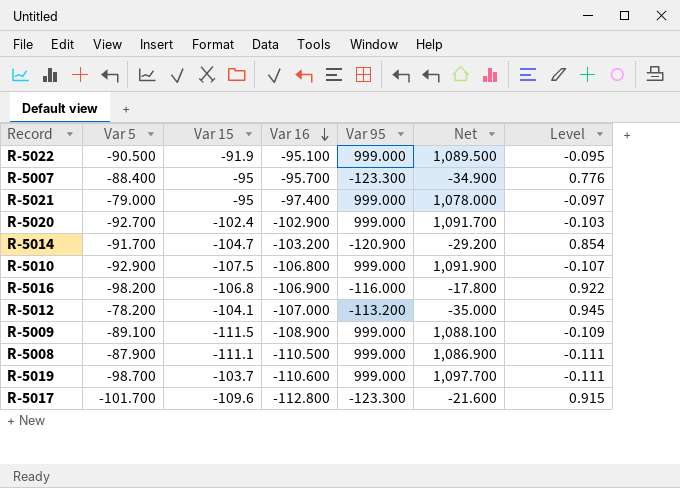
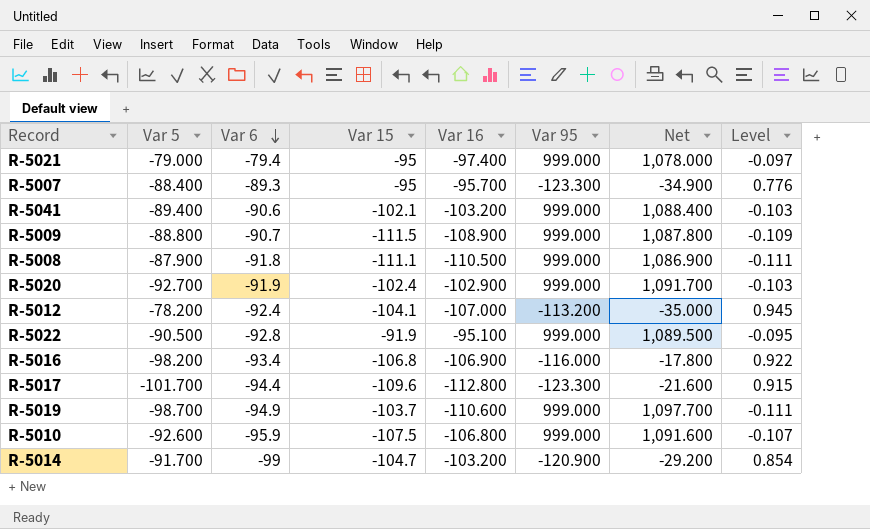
row order: Var 16 descending -> Var 6 descending
column Var 6 | position: none -> 3
row R-5041: none -> -89.400 | -90.6 | -102.1 | -103.200 | 999.000 | 1,088.400 | -0.103
R-5009 | Var 5: -89.100 -> -88.800
R-5009 | Net: 1,088.100 -> 1,087.800
R-5010 | Var 5: -92.900 -> -92.600
R-5010 | Net: 1,091.900 -> 1,091.600

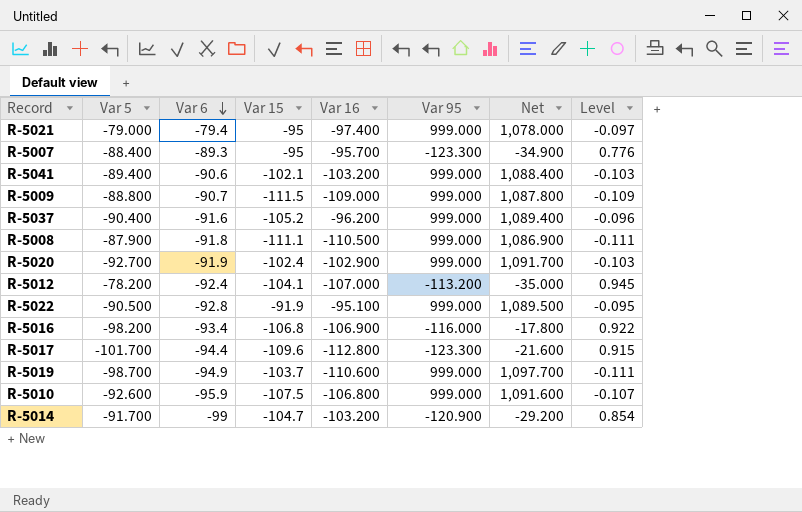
R-5009 | Var 16: -108.900 -> -109.000
row R-5037: none -> -90.400 | -91.6 | -105.2 | -96.200 | 999.000 | 1,089.400 | -0.096

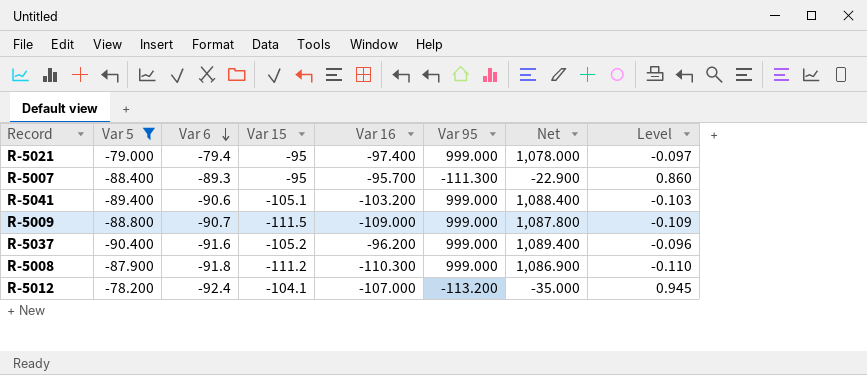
filter: none -> Var 5 >= -90.400
R-5007 | Var 95: -123.300 -> -111.300
R-5007 | Net: -34.900 -> -22.900
R-5007 | Level: 0.776 -> 0.860
R-5041 | Var 15: -102.1 -> -105.1
R-5008 | Var 15: -111.1 -> -111.2
R-5008 | Var 16: -110.500 -> -110.300
R-5008 | Level: -0.111 -> -0.110

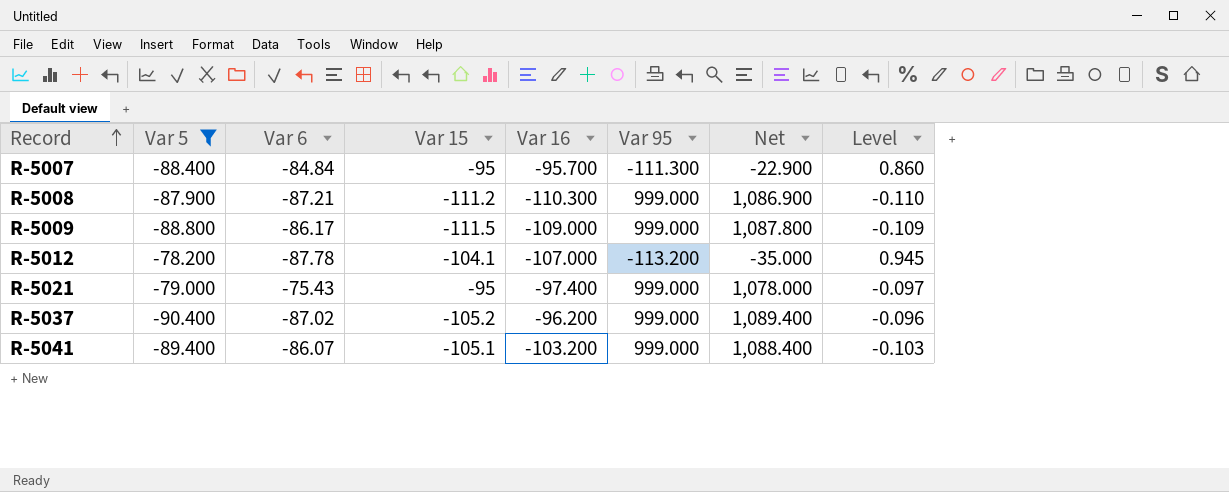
row order: Var 6 descending -> Record ascending
R-5007 | Var 6: -89.3 -> -84.84
R-5008 | Var 6: -91.8 -> -87.21
R-5009 | Var 6: -90.7 -> -86.17
R-5012 | Var 6: -92.4 -> -87.78
R-5021 | Var 6: -79.4 -> -75.43
R-5037 | Var 6: -91.6 -> -87.02
R-5041 | Var 6: -90.6 -> -86.07

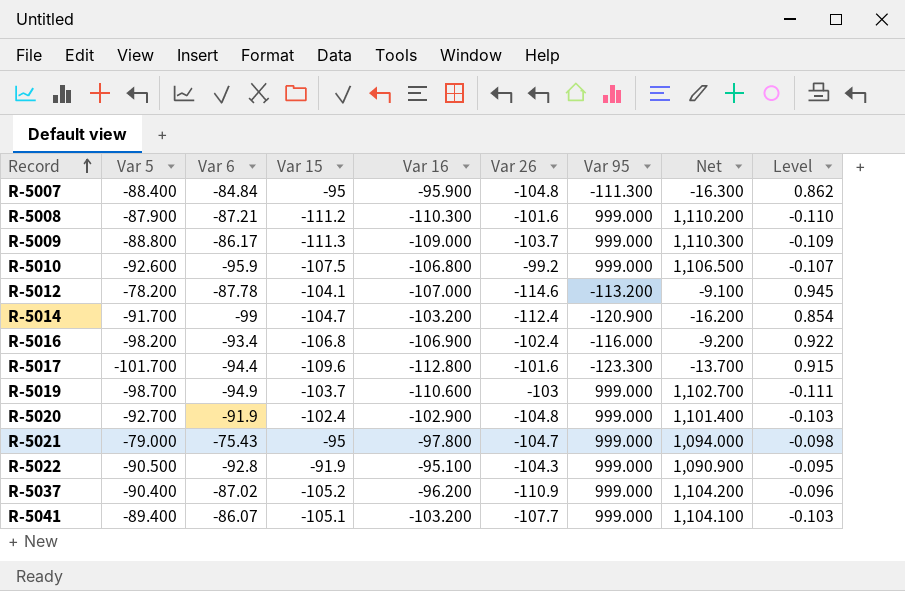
filter: Var 5 >= -90.400 -> none
column Var 26 | position: none -> 6
column Net | formula: [Var 95] - [Var 5] -> [Var 95] - [Var 15]
R-5007 | Var 16: -95.700 -> -95.900
R-5007 | Level: 0.860 -> 0.862
R-5009 | Var 15: -111.5 -> -111.3
R-5021 | Var 16: -97.400 -> -97.800
R-5021 | Level: -0.097 -> -0.098

